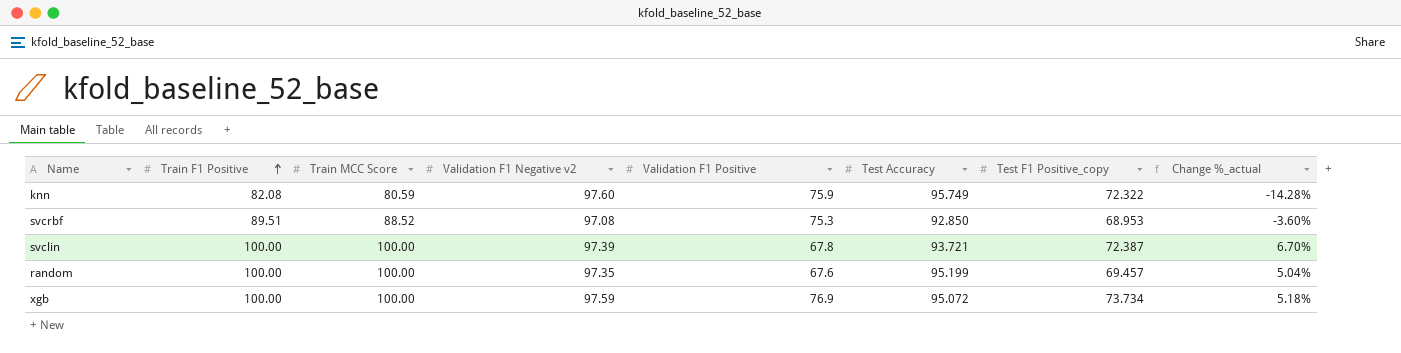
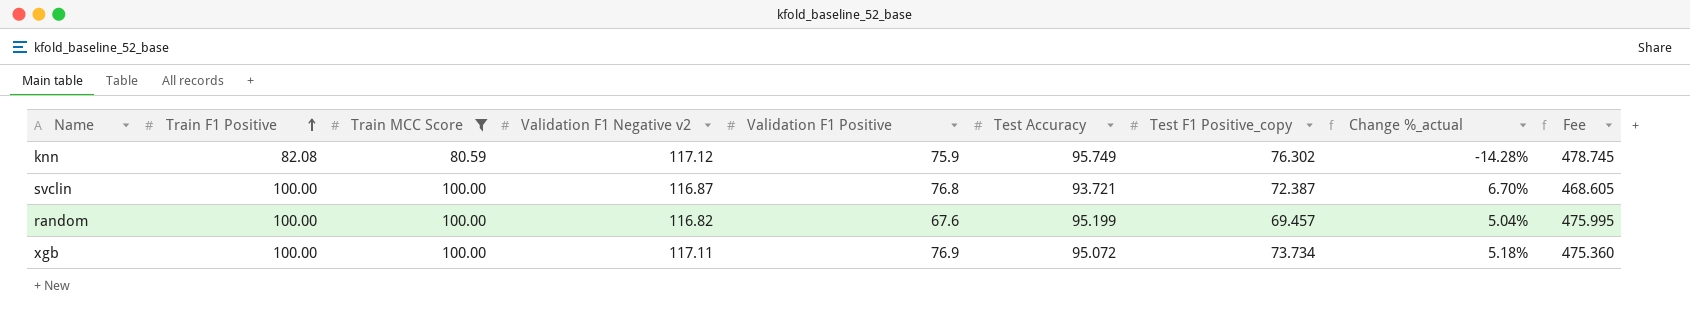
filter: none -> Train MCC Score != 88.52
column Fee | formula: none -> [Test Accuracy] * 5
knn | Validation F1 Negative v2: 97.60 -> 117.12
knn | Test F1 Positive_copy: 72.322 -> 76.302
svclin | Validation F1 Negative v2: 97.39 -> 116.87
svclin | Validation F1 Positive: 67.8 -> 76.8
random | Validation F1 Negative v2: 97.35 -> 116.82
xgb | Validation F1 Negative v2: 97.59 -> 117.11

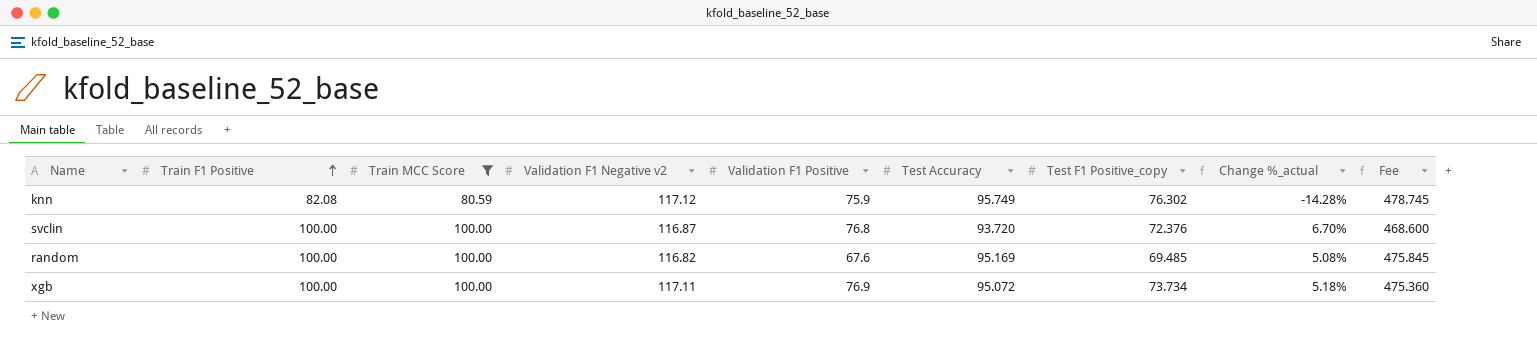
svclin | Test Accuracy: 93.721 -> 93.720
svclin | Test F1 Positive_copy: 72.387 -> 72.376
svclin | Fee: 468.605 -> 468.600
random | Test Accuracy: 95.199 -> 95.169
random | Test F1 Positive_copy: 69.457 -> 69.485
random | Change %_actual: 5.04% -> 5.08%
random | Fee: 475.995 -> 475.845

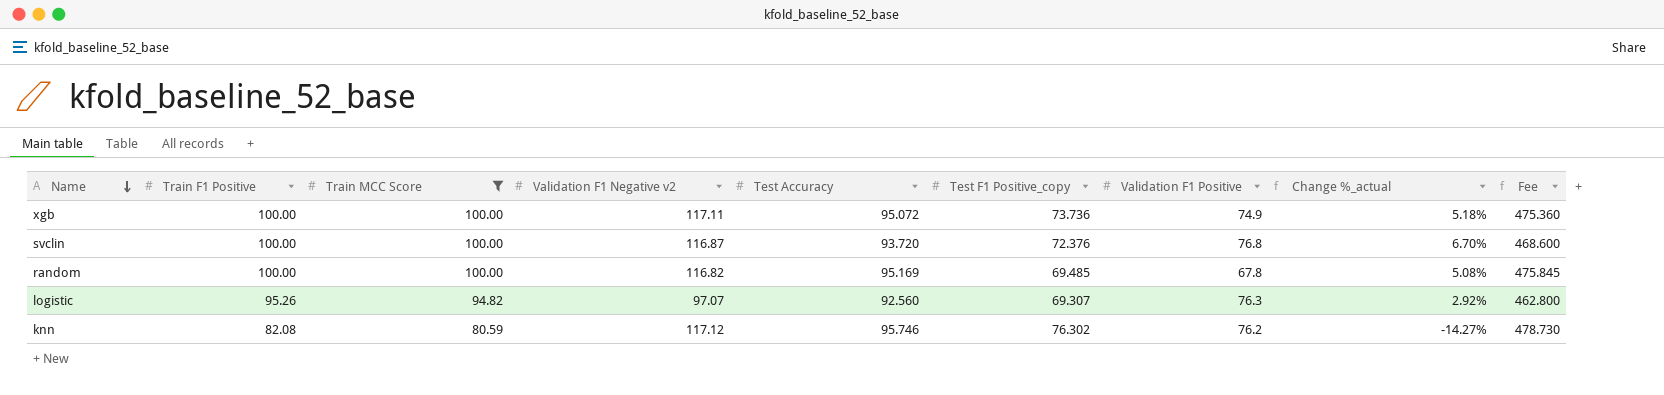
row order: Train F1 Positive ascending -> Name descending
column Validation F1 Positive | position: 5 -> 7
xgb | Test F1 Positive_copy: 73.734 -> 73.736
xgb | Validation F1 Positive: 76.9 -> 74.9
random | Validation F1 Positive: 67.6 -> 67.8
row logistic: none -> 95.26 | 94.82 | 97.07 | 92.560 | 69.307 | 76.3 | 2.92% | 462.800
knn | Test Accuracy: 95.749 -> 95.746
knn | Validation F1 Positive: 75.9 -> 76.2
knn | Change %_actual: -14.28% -> -14.27%
knn | Fee: 478.745 -> 478.730

